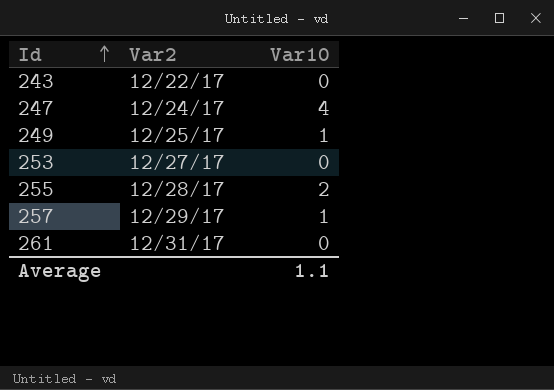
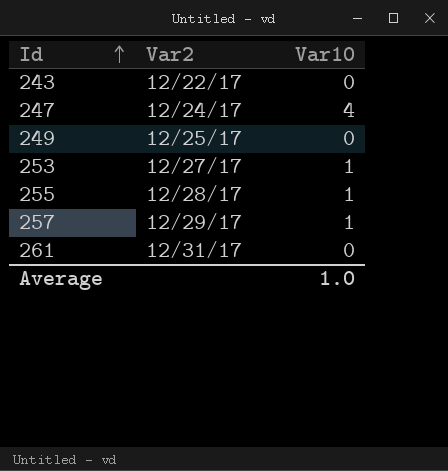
249 | Var10: 1 -> 0
253 | Var10: 0 -> 1
255 | Var10: 2 -> 1
Average | Var10: 1.1 -> 1.0

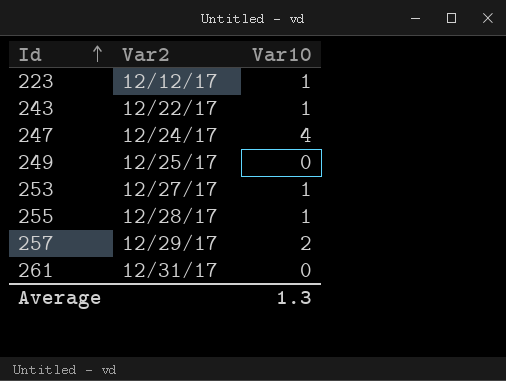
row 223: none -> 12/12/17 | 1
243 | Var10: 0 -> 1
257 | Var10: 1 -> 2
Average | Var10: 1.0 -> 1.3

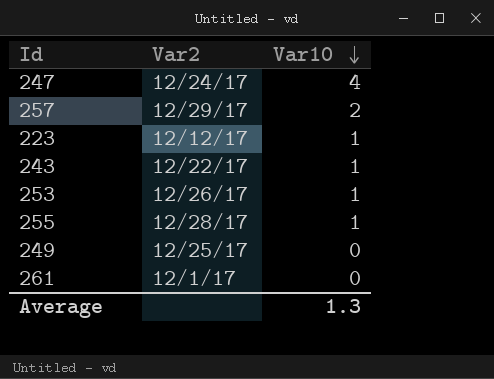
row order: Id ascending -> Var10 descending
253 | Var2: 12/27/17 -> 12/26/17
261 | Var2: 12/31/17 -> 12/1/17

